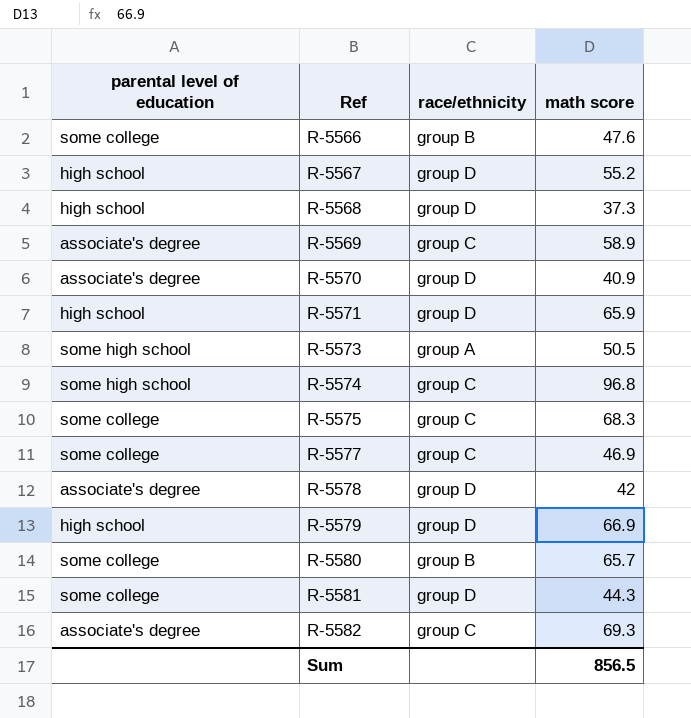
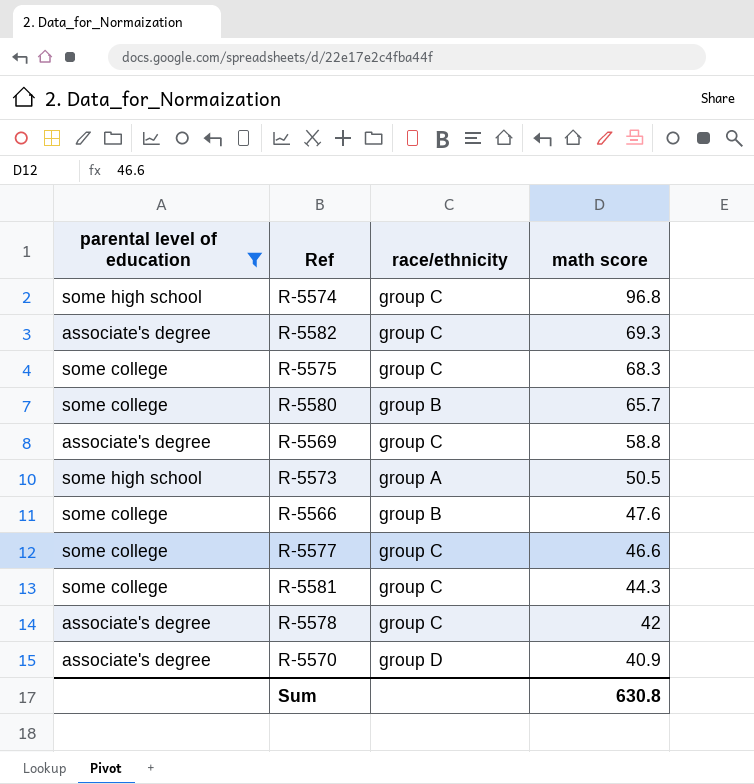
filter: none -> parental level of education != high school
row order: Ref ascending -> math score descending
R-5569 | math score: 58.9 -> 58.8
R-5577 | math score: 46.9 -> 46.6
R-5581 | race/ethnicity: group D -> group C
R-5578 | race/ethnicity: group D -> group C
Sum | math score: 856.5 -> 630.8

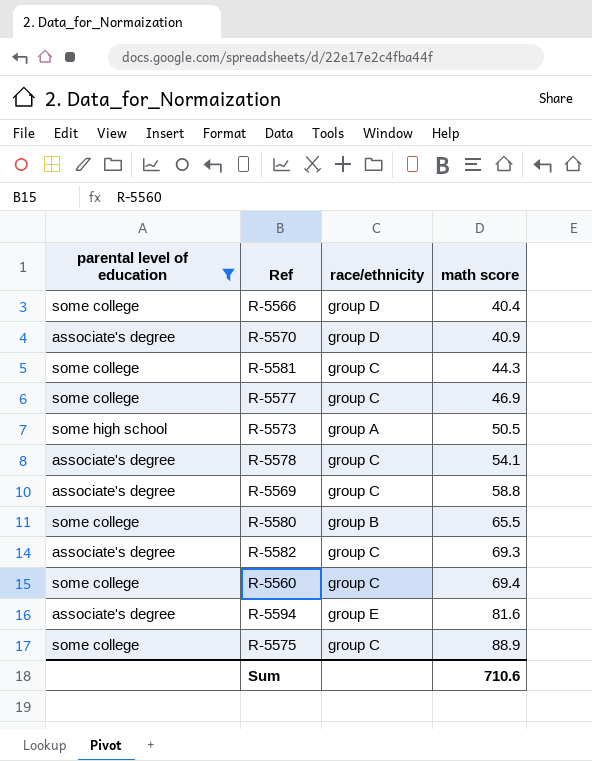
row order: math score descending -> math score ascending
row R-5574: some high school | group C | 96.8 -> none
R-5566 | race/ethnicity: group B -> group D
R-5566 | math score: 47.6 -> 40.4
R-5577 | math score: 46.6 -> 46.9
R-5578 | math score: 42 -> 54.1
R-5580 | math score: 65.7 -> 65.5
row R-5560: none -> some college | group C | 69.4
row R-5594: none -> associate's degree | group E | 81.6
R-5575 | math score: 68.3 -> 88.9
Sum | math score: 630.8 -> 710.6

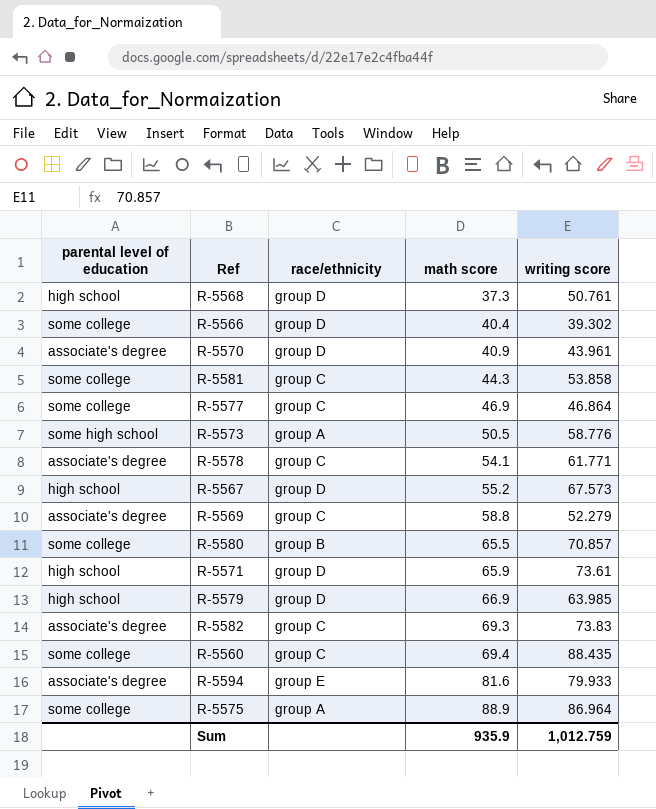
filter: parental level of education != high school -> none
column writing score | position: none -> 5
R-5575 | race/ethnicity: group C -> group A
Sum | math score: 710.6 -> 935.9

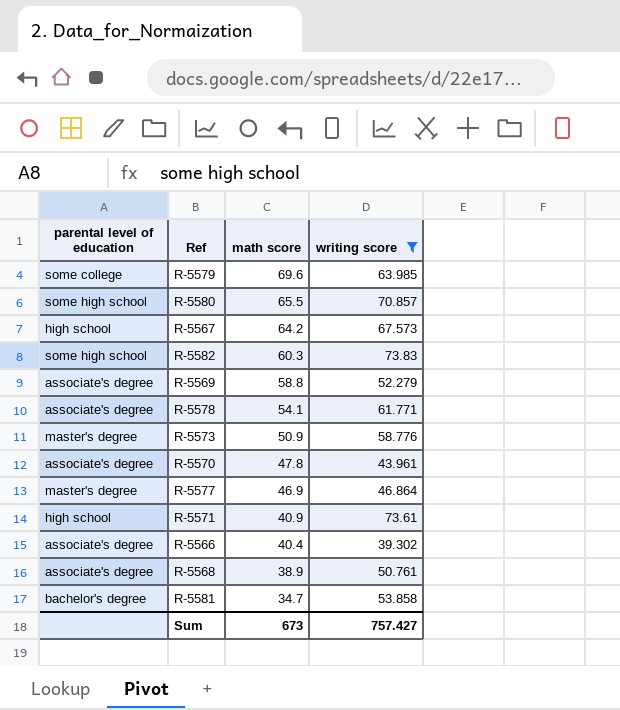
filter: none -> writing score <= 73.83
row order: math score ascending -> math score descending
column race/ethnicity | position: 3 -> none
R-5579 | parental level of education: high school -> some college
R-5579 | math score: 66.9 -> 69.6
R-5580 | parental level of education: some college -> some high school
R-5567 | math score: 55.2 -> 64.2
R-5582 | parental level of education: associate's degree -> some high school
R-5582 | math score: 69.3 -> 60.3
R-5573 | parental level of education: some high school -> master's degree
R-5573 | math score: 50.5 -> 50.9
R-5570 | math score: 40.9 -> 47.8
R-5577 | parental level of education: some college -> master's degree
R-5571 | math score: 65.9 -> 40.9
R-5566 | parental level of education: some college -> associate's degree
R-5568 | parental level of education: high school -> associate's degree
R-5568 | math score: 37.3 -> 38.9
R-5581 | parental level of education: some college -> bachelor's degree
R-5581 | math score: 44.3 -> 34.7
Sum | math score: 935.9 -> 673
Sum | writing score: 1,012.759 -> 757.427

